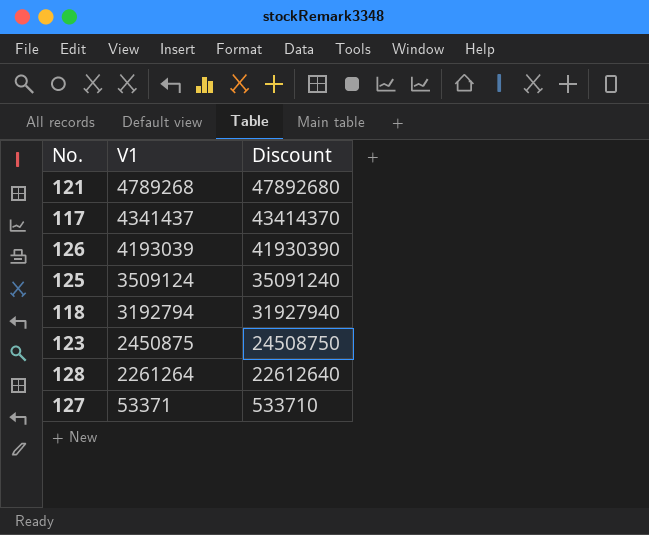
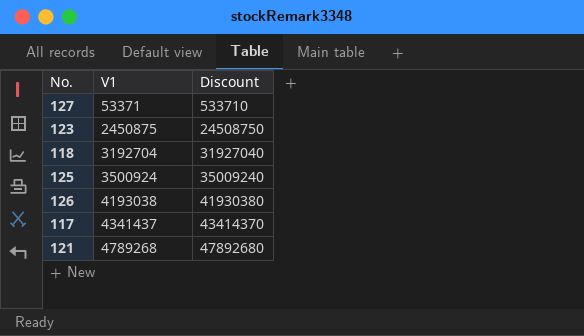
row order: V1 descending -> V1 ascending
row 128: 2261264 | 22612640 -> none
118 | V1: 3192794 -> 3192704
118 | Discount: 31927940 -> 31927040
125 | V1: 3509124 -> 3500924
125 | Discount: 35091240 -> 35009240
126 | V1: 4193039 -> 4193038
126 | Discount: 41930390 -> 41930380

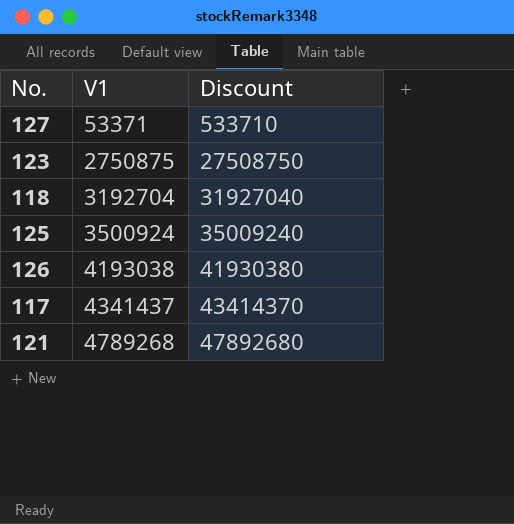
123 | V1: 2450875 -> 2750875
123 | Discount: 24508750 -> 27508750

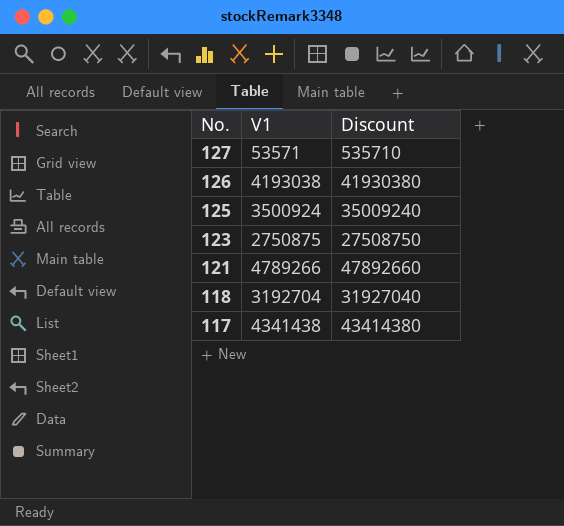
row order: V1 ascending -> No. descending
127 | V1: 53371 -> 53571
127 | Discount: 533710 -> 535710
121 | V1: 4789268 -> 4789266
121 | Discount: 47892680 -> 47892660
117 | V1: 4341437 -> 4341438
117 | Discount: 43414370 -> 43414380

